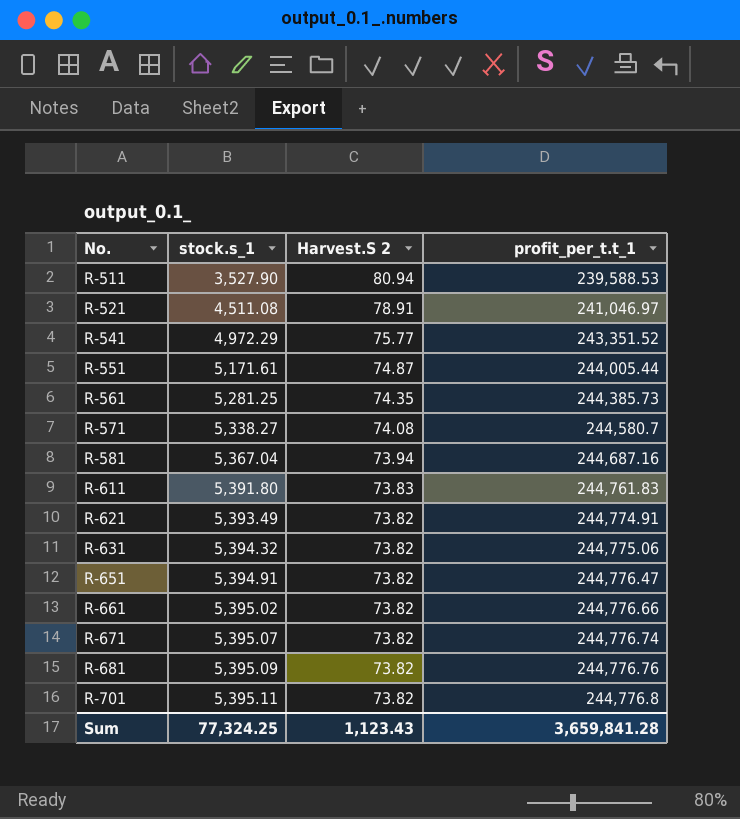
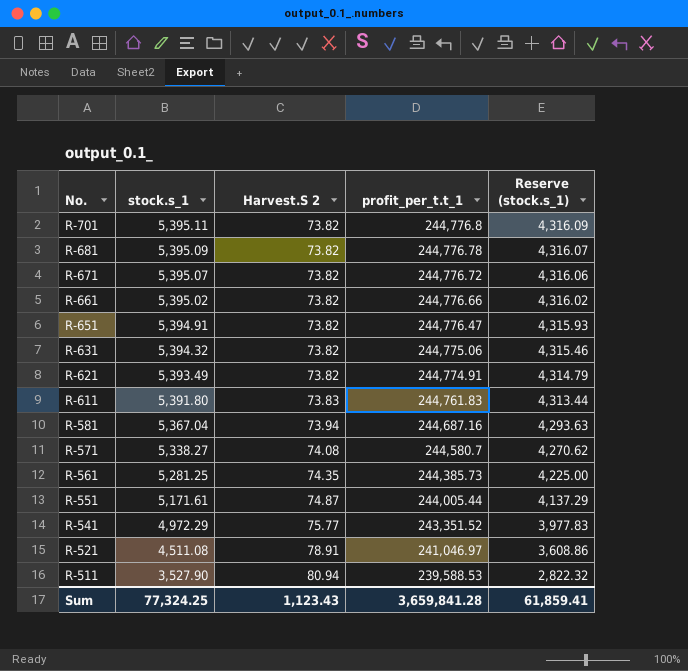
row order: No. ascending -> No. descending
column Reserve (stock.s_1) | formula: none -> [stock.s_1] * 0.8
R-681 | profit_per_t.t_1: 244,776.76 -> 244,776.78
R-671 | profit_per_t.t_1: 244,776.74 -> 244,776.72

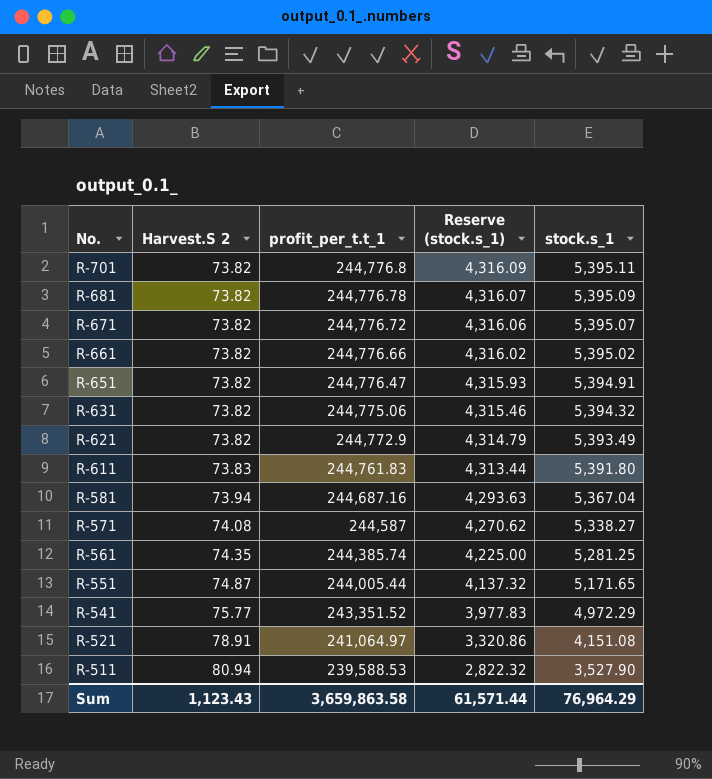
column stock.s_1 | position: 2 -> 5
R-621 | profit_per_t.t_1: 244,774.91 -> 244,772.9
R-571 | profit_per_t.t_1: 244,580.7 -> 244,587
R-561 | profit_per_t.t_1: 244,385.73 -> 244,385.74
R-551 | Reserve (stock.s_1): 4,137.29 -> 4,137.32
R-551 | stock.s_1: 5,171.61 -> 5,171.65
R-521 | profit_per_t.t_1: 241,046.97 -> 241,064.97
R-521 | Reserve (stock.s_1): 3,608.86 -> 3,320.86
R-521 | stock.s_1: 4,511.08 -> 4,151.08
Sum | profit_per_t.t_1: 3,659,841.28 -> 3,659,863.58
Sum | Reserve (stock.s_1): 61,859.41 -> 61,571.44
Sum | stock.s_1: 77,324.25 -> 76,964.29

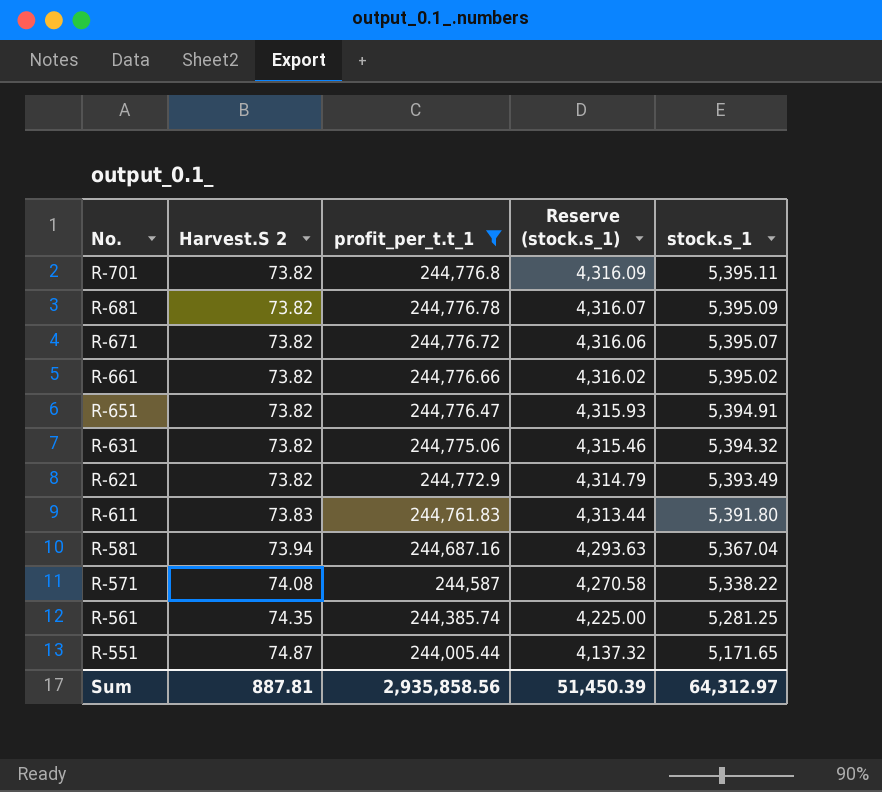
filter: none -> profit_per_t.t_1 >= 244,005.44
R-571 | Reserve (stock.s_1): 4,270.62 -> 4,270.58
R-571 | stock.s_1: 5,338.27 -> 5,338.22
Sum | Harvest.S 2: 1,123.43 -> 887.81
Sum | profit_per_t.t_1: 3,659,863.58 -> 2,935,858.56
Sum | Reserve (stock.s_1): 61,571.44 -> 51,450.39
Sum | stock.s_1: 76,964.29 -> 64,312.97

